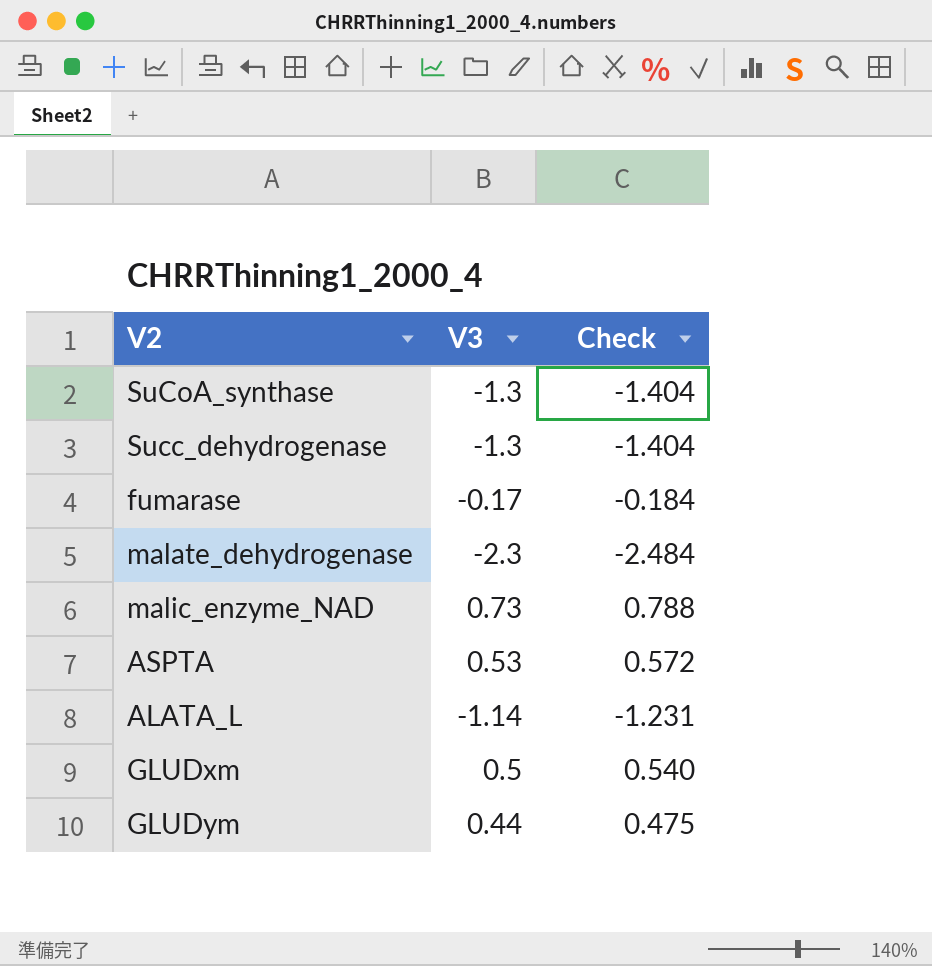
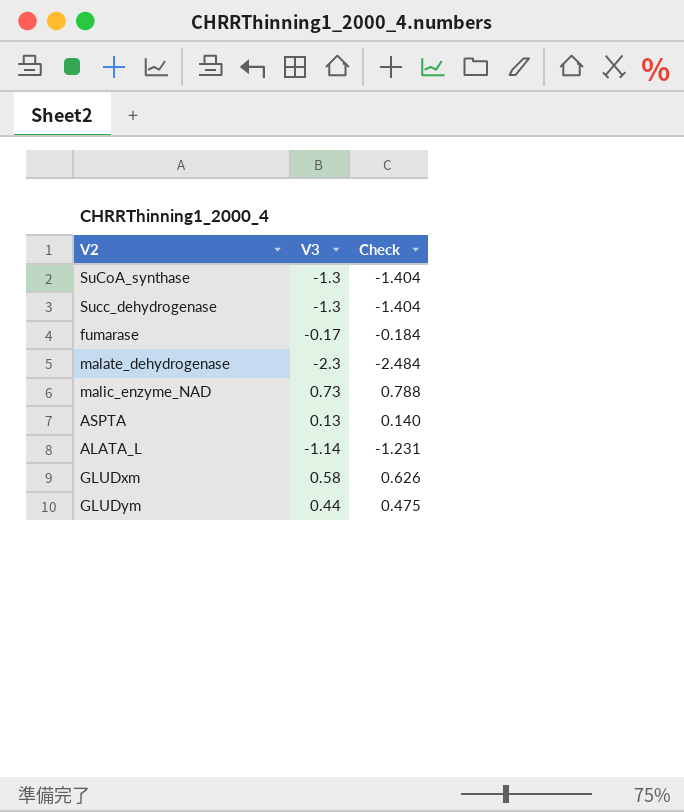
ASPTA | V3: 0.53 -> 0.13
ASPTA | Check: 0.572 -> 0.140
GLUDxm | V3: 0.5 -> 0.58
GLUDxm | Check: 0.540 -> 0.626

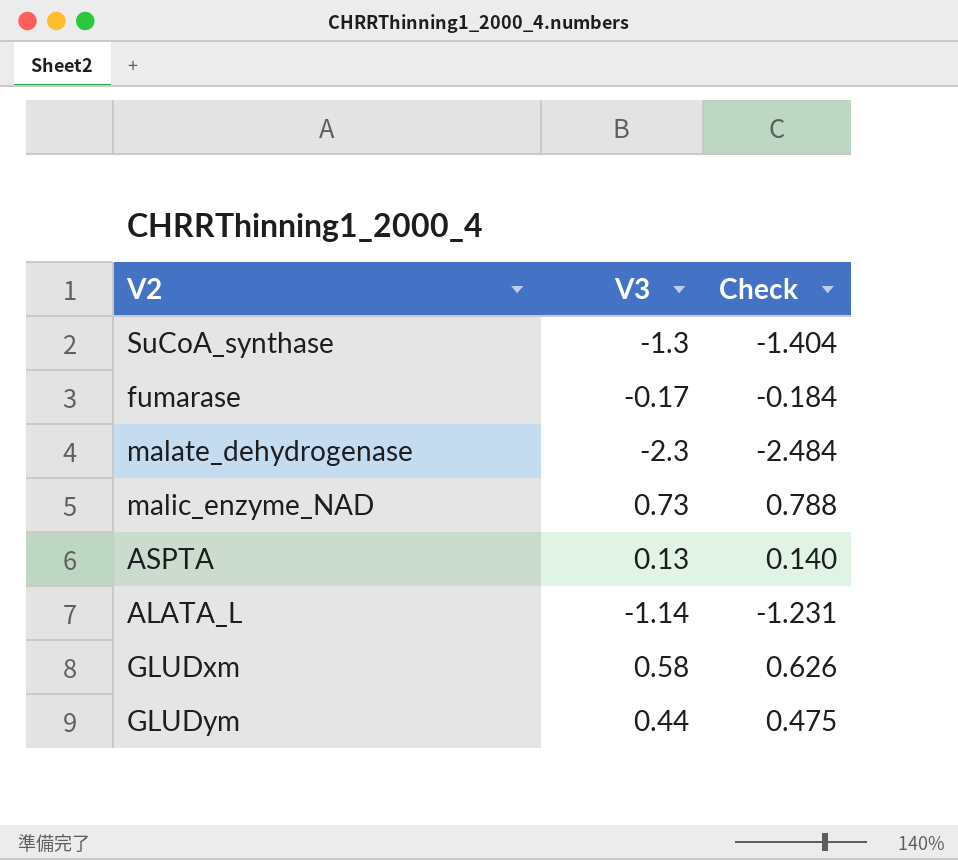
row Succ_dehydrogenase: -1.3 | -1.404 -> none

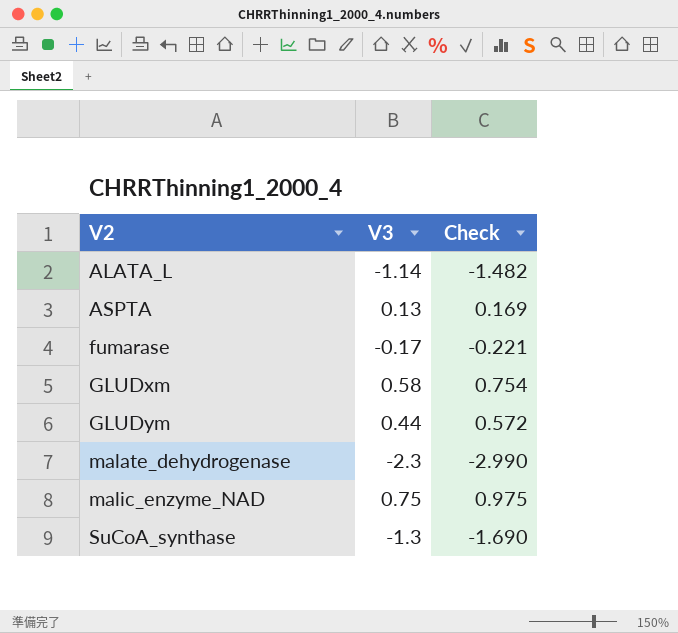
row order: none -> V2 ascending
column Check | formula: [V3] * 1.08 -> [V3] * 1.3
malic_enzyme_NAD | V3: 0.73 -> 0.75

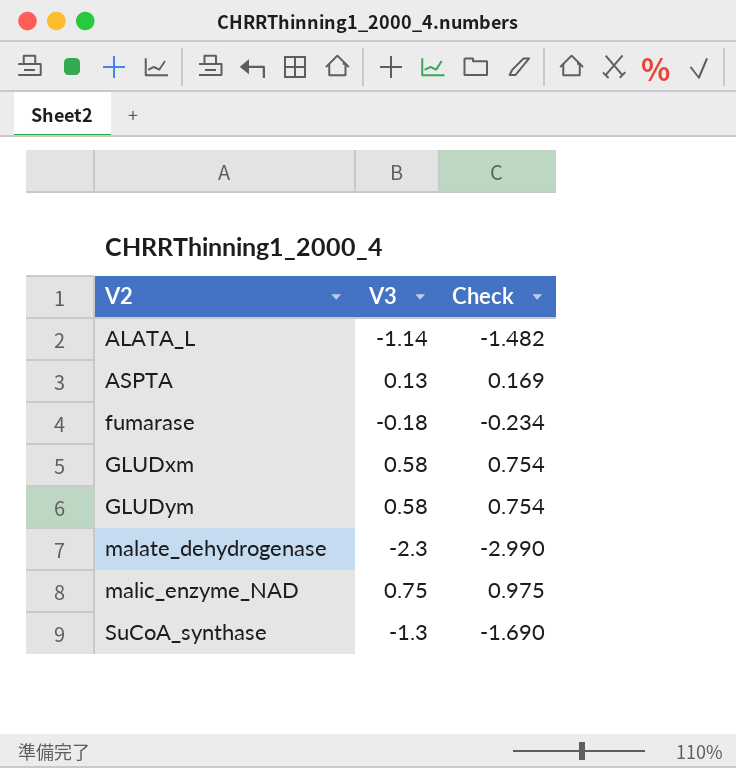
fumarase | V3: -0.17 -> -0.18
fumarase | Check: -0.221 -> -0.234
GLUDym | V3: 0.44 -> 0.58
GLUDym | Check: 0.572 -> 0.754

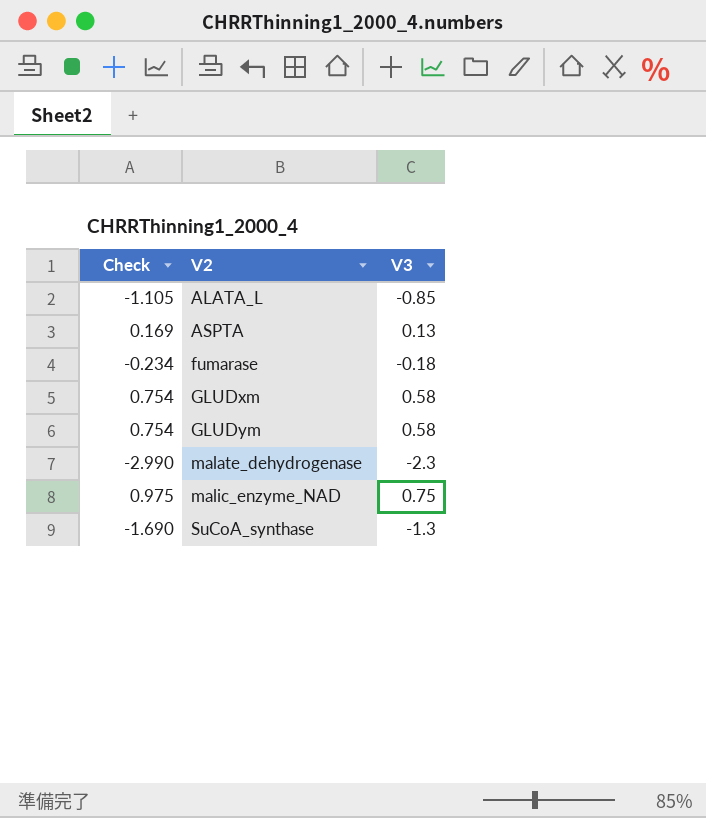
column Check | position: 3 -> 1
ALATA_L | Check: -1.482 -> -1.105
ALATA_L | V3: -1.14 -> -0.85

